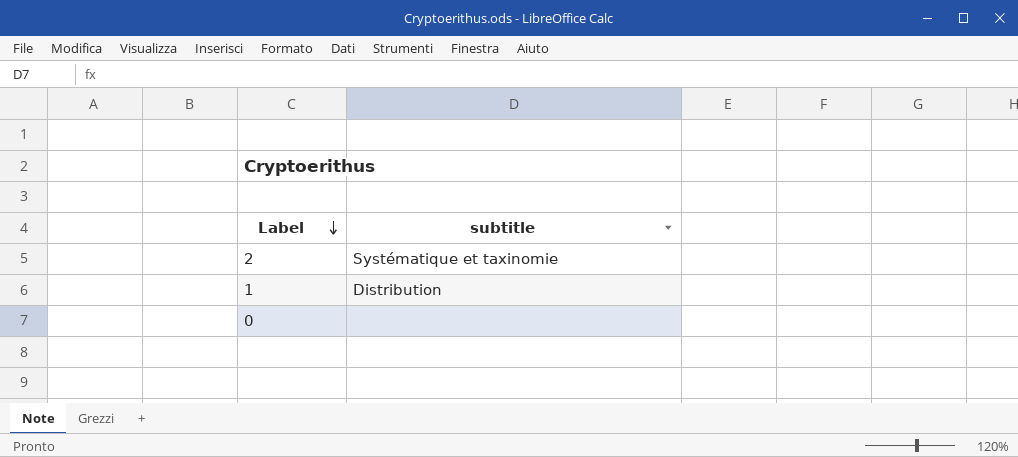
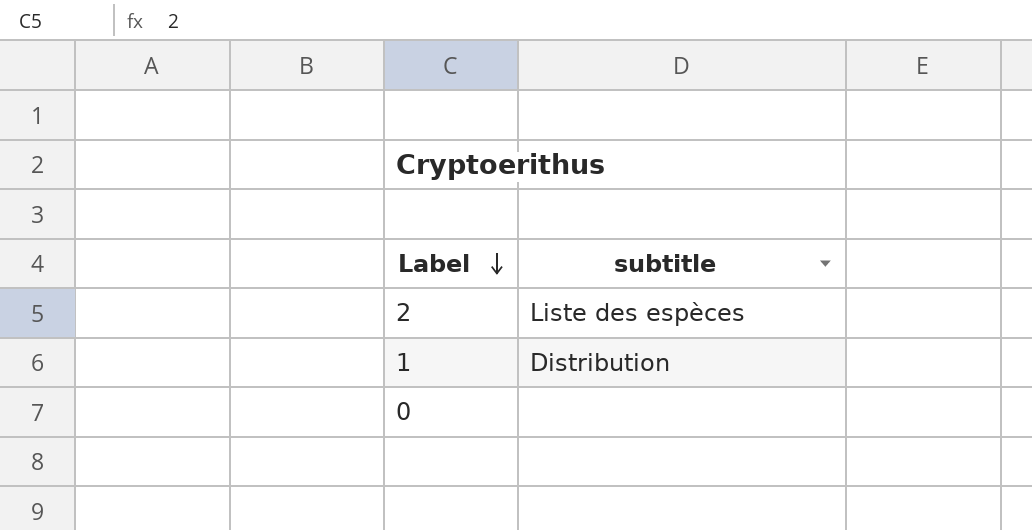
2 | subtitle: Systématique et taxinomie -> Liste des espèces

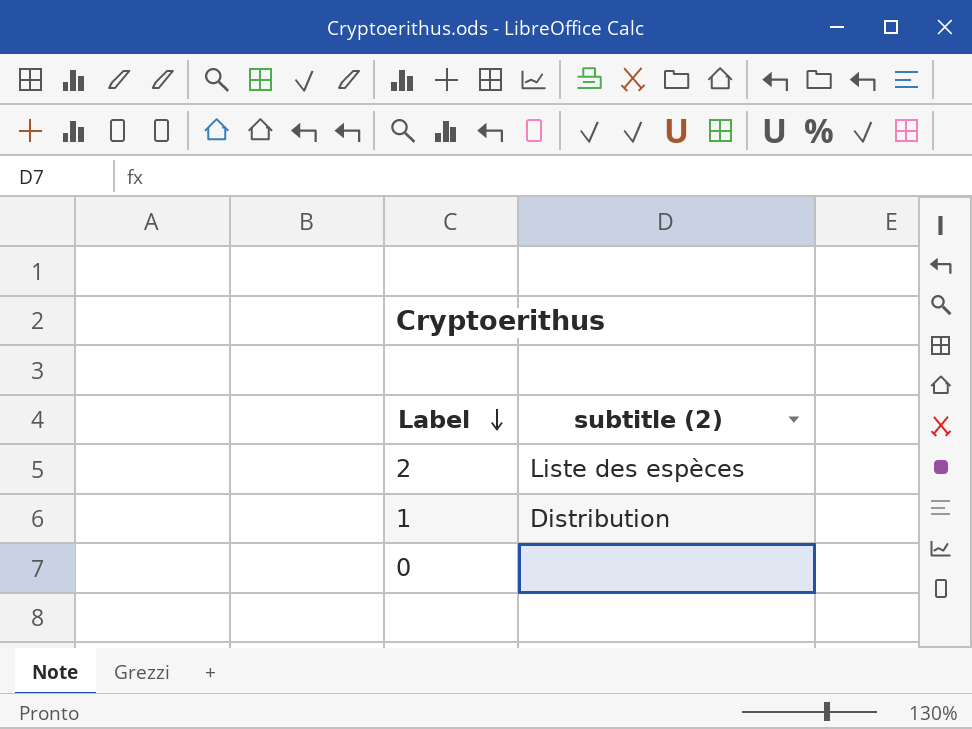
column name: subtitle -> subtitle (2)

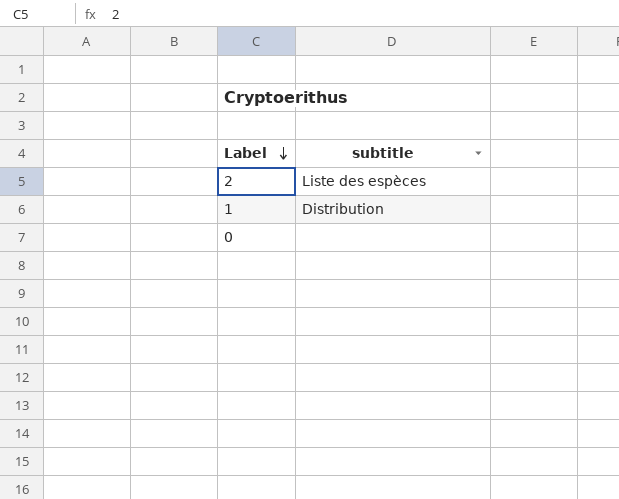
column name: subtitle (2) -> subtitle

